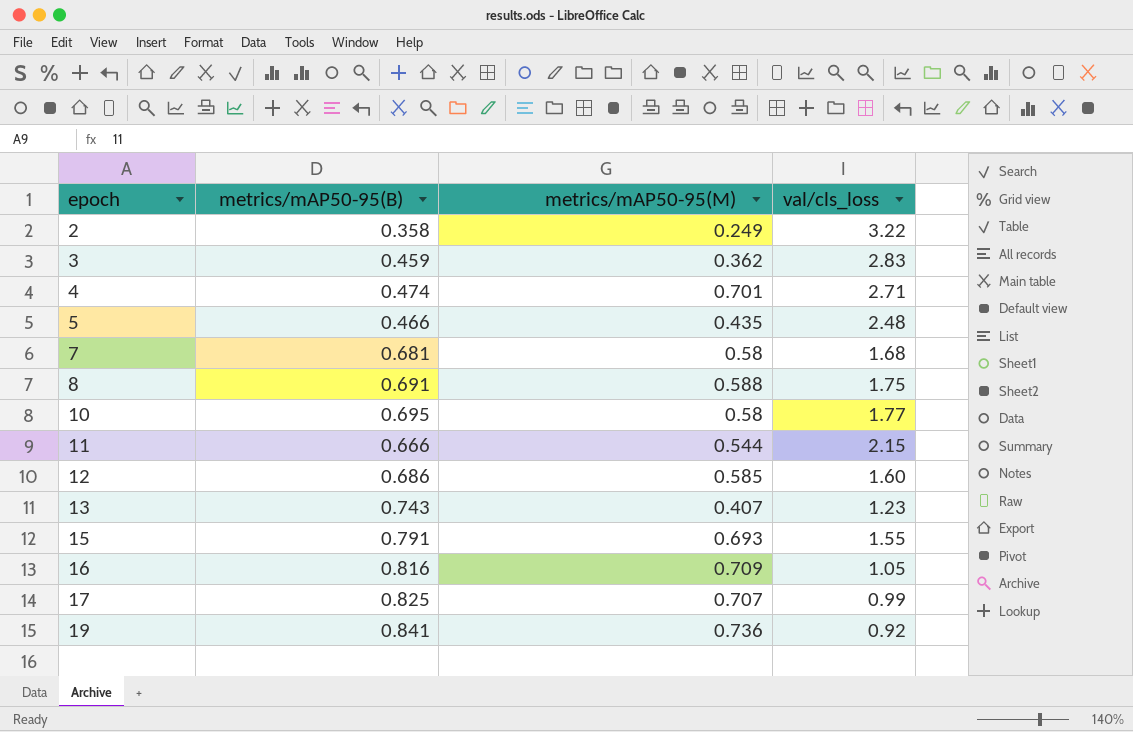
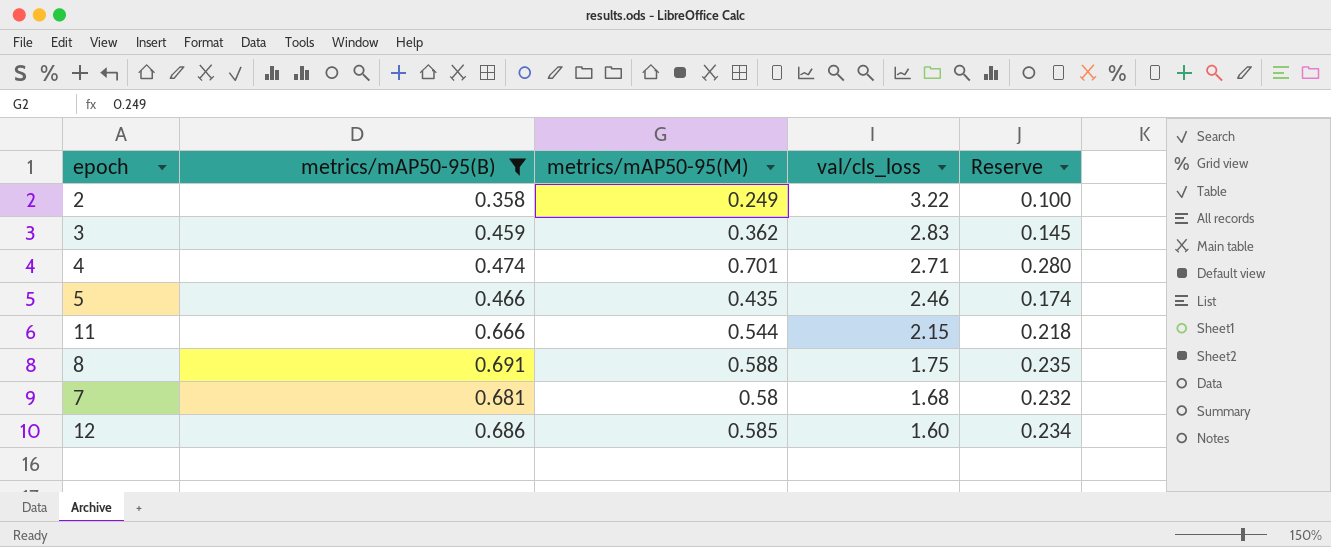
filter: none -> metrics/mAP50-95(B) <= 0.691
row order: epoch ascending -> val/cls_loss descending
column Reserve | formula: none -> [metrics/mAP50-95(M)] * 0.4
5 | val/cls_loss: 2.48 -> 2.46

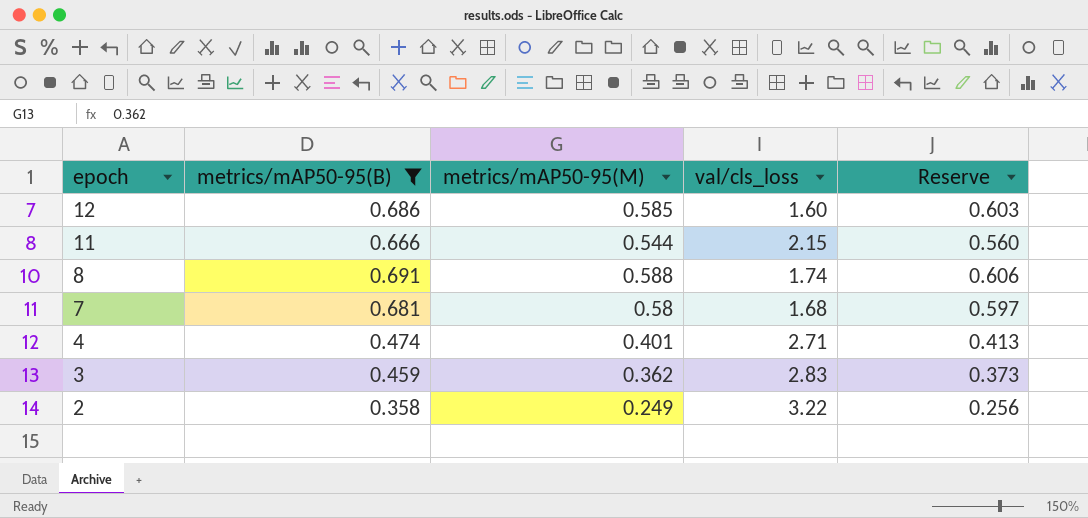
row order: val/cls_loss descending -> epoch descending
column Reserve | formula: [metrics/mAP50-95(M)] * 0.4 -> [metrics/mAP50-95(M)] * 1.03
row 5: 0.466 | 0.435 | 2.46 | 0.174 -> none
8 | val/cls_loss: 1.75 -> 1.74
4 | metrics/mAP50-95(M): 0.701 -> 0.401

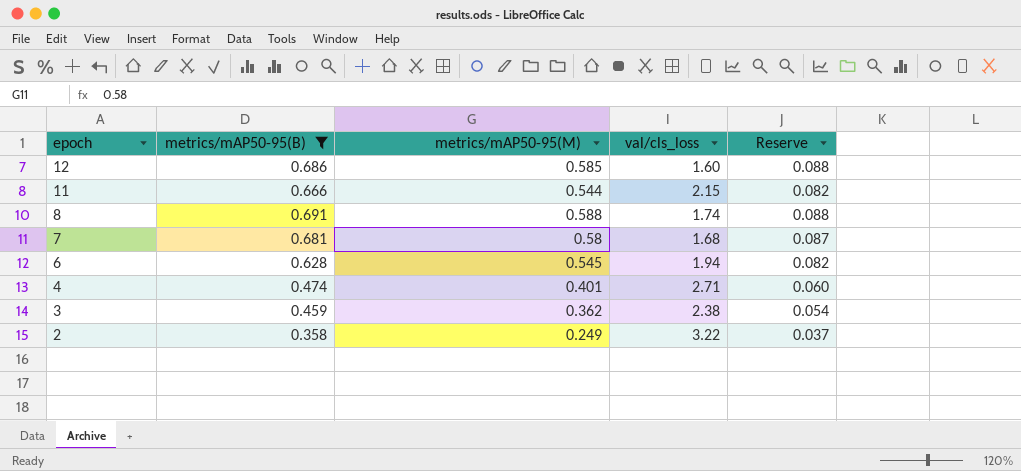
column Reserve | formula: [metrics/mAP50-95(M)] * 1.03 -> [metrics/mAP50-95(M)] * 0.15
row 6: none -> 0.628 | 0.545 | 1.94 | 0.082
3 | val/cls_loss: 2.83 -> 2.38

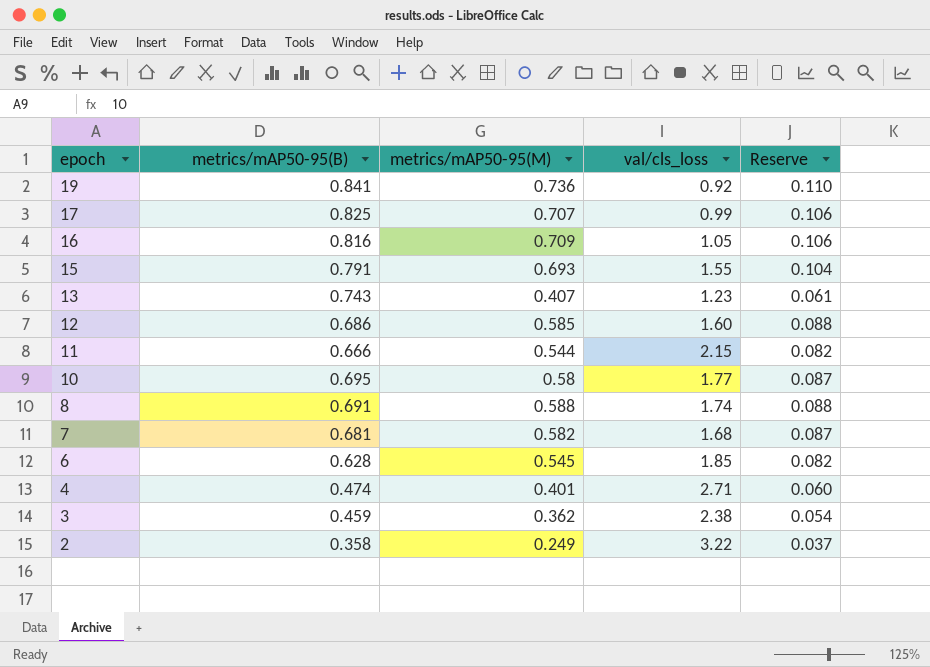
filter: metrics/mAP50-95(B) <= 0.691 -> none
7 | metrics/mAP50-95(M): 0.58 -> 0.582
6 | val/cls_loss: 1.94 -> 1.85

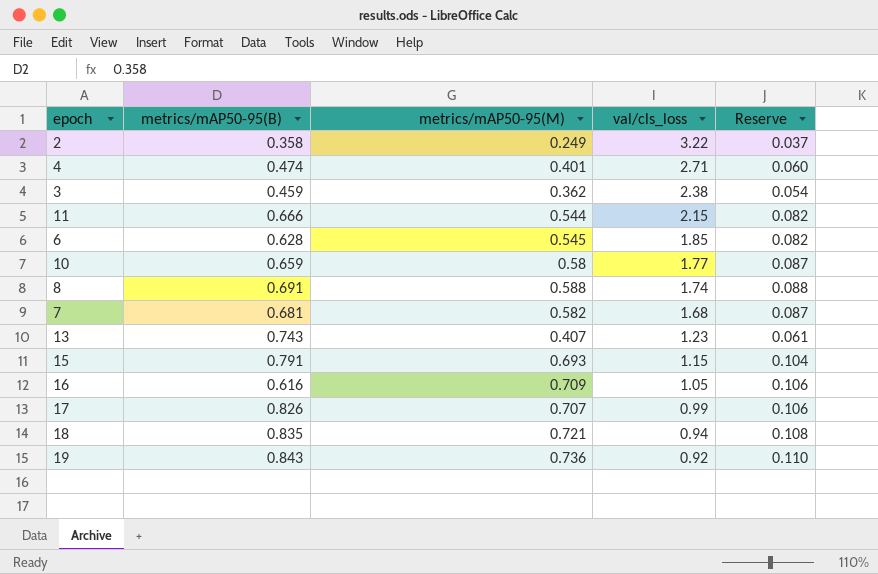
row order: epoch descending -> val/cls_loss descending
row 12: 0.686 | 0.585 | 1.60 | 0.088 -> none
10 | metrics/mAP50-95(B): 0.695 -> 0.659
15 | val/cls_loss: 1.55 -> 1.15
16 | metrics/mAP50-95(B): 0.816 -> 0.616
17 | metrics/mAP50-95(B): 0.825 -> 0.826
row 18: none -> 0.835 | 0.721 | 0.94 | 0.108
19 | metrics/mAP50-95(B): 0.841 -> 0.843

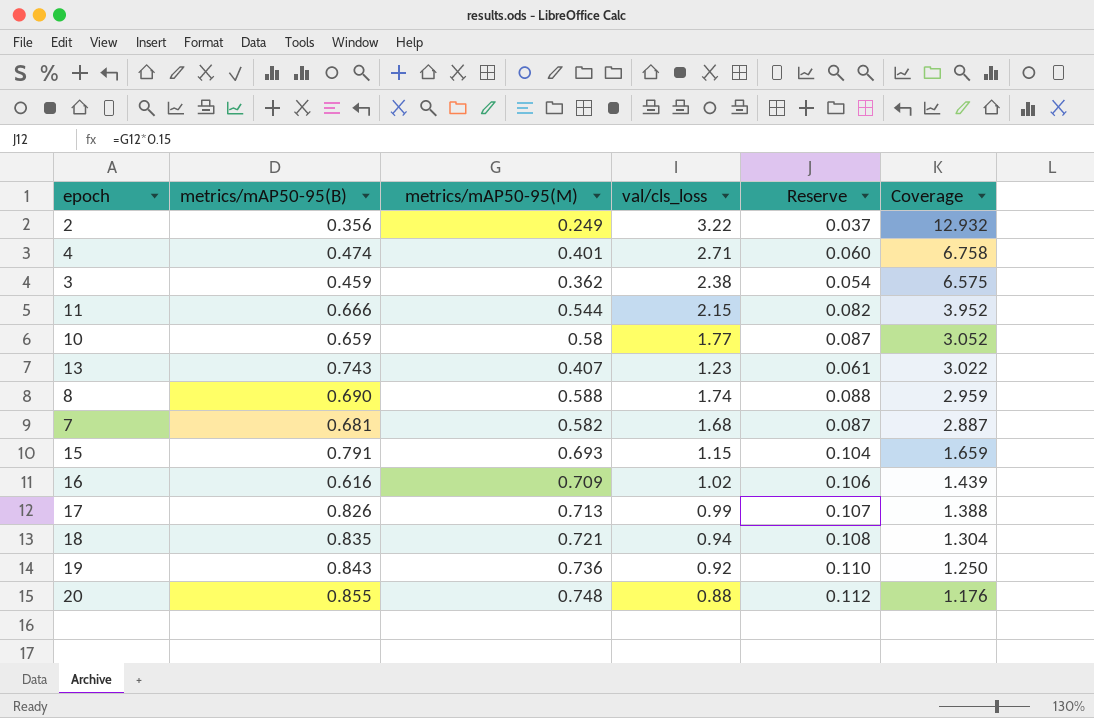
row order: val/cls_loss descending -> Coverage descending
column Coverage | formula: none -> [val/cls_loss] / [metrics/mAP50-95(M)]
row 6: 0.628 | 0.545 | 1.85 | 0.082 -> none
2 | metrics/mAP50-95(B): 0.358 -> 0.356
8 | metrics/mAP50-95(B): 0.691 -> 0.690
16 | val/cls_loss: 1.05 -> 1.02
17 | metrics/mAP50-95(M): 0.707 -> 0.713
17 | Reserve: 0.106 -> 0.107
row 20: none -> 0.855 | 0.748 | 0.88 | 0.112 | 1.176

